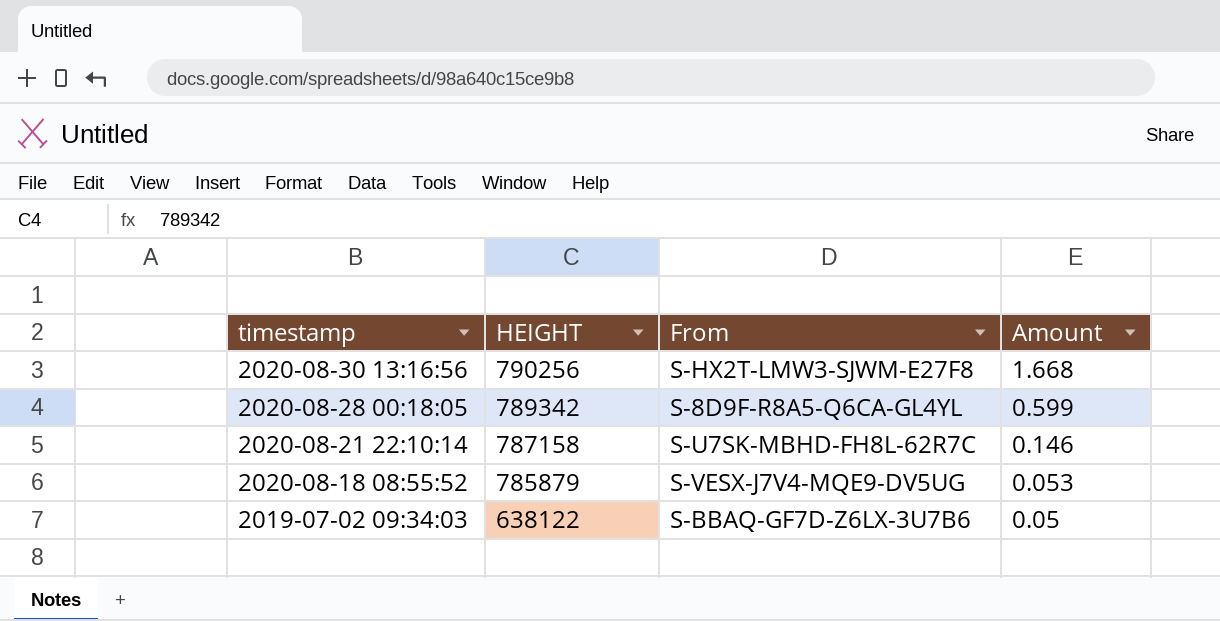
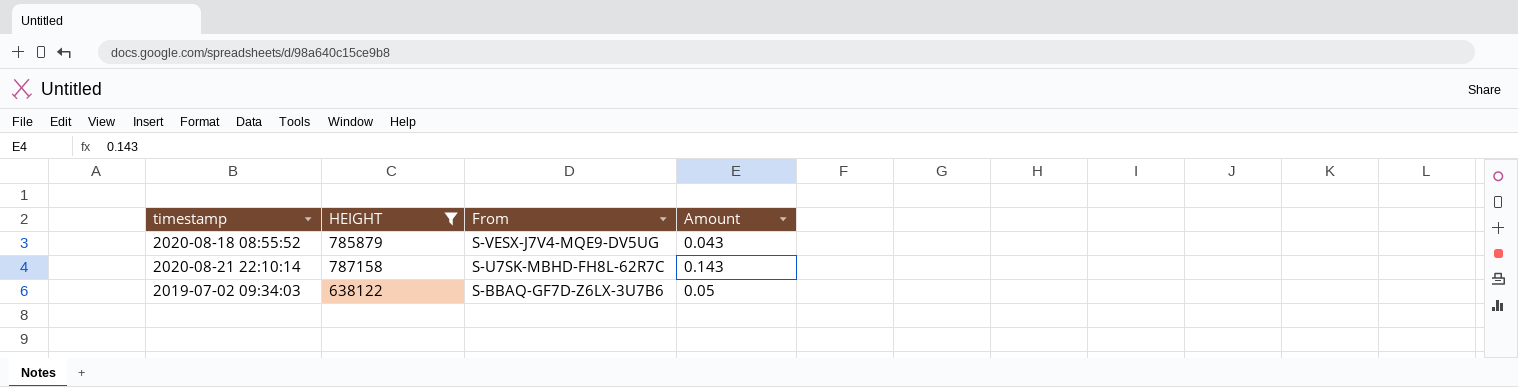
filter: none -> HEIGHT <= 787158
row order: timestamp descending -> From descending
2020-08-18 08:55:52 | Amount: 0.053 -> 0.043
2020-08-21 22:10:14 | Amount: 0.146 -> 0.143

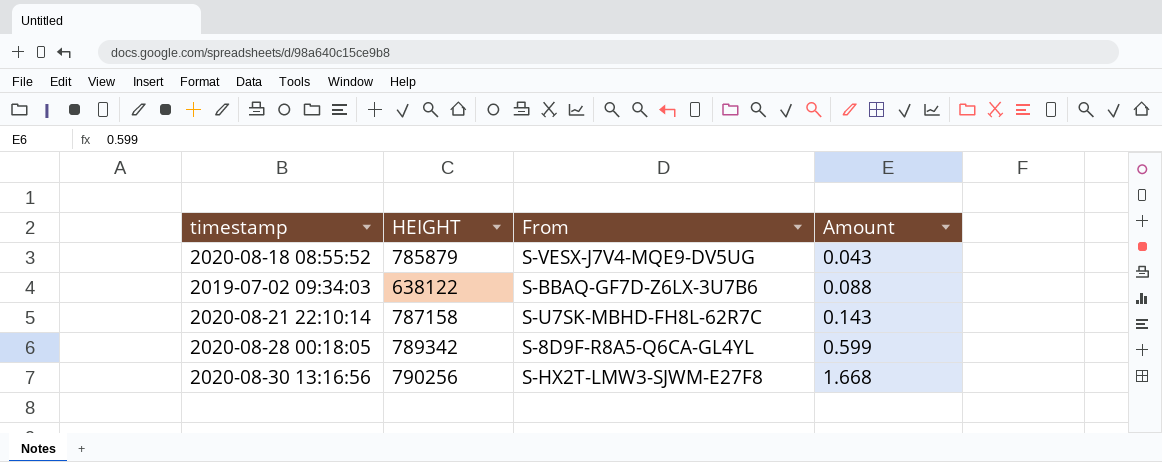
filter: HEIGHT <= 787158 -> none
row order: From descending -> Amount ascending
2019-07-02 09:34:03 | Amount: 0.05 -> 0.088

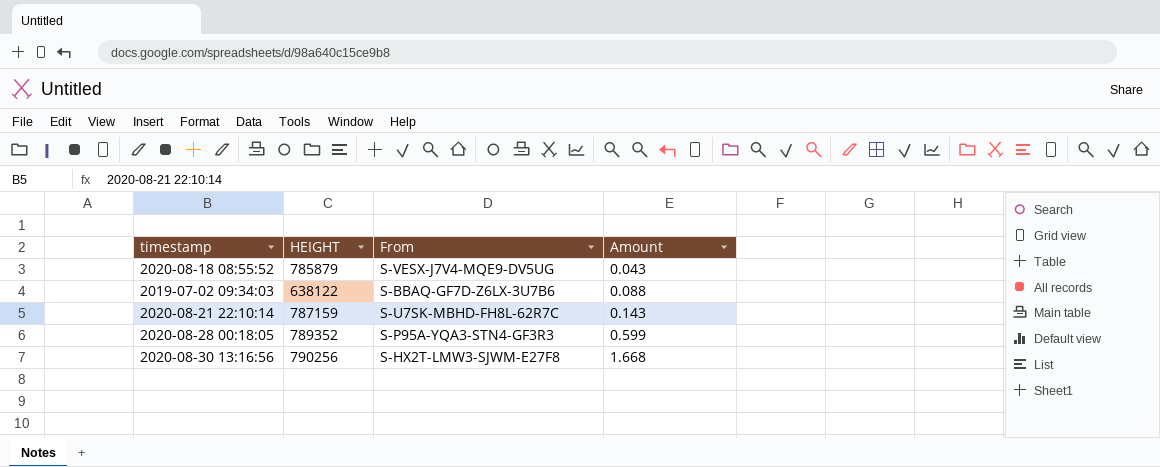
2020-08-21 22:10:14 | HEIGHT: 787158 -> 787159
2020-08-28 00:18:05 | HEIGHT: 789342 -> 789352
2020-08-28 00:18:05 | From: S-8D9F-R8A5-Q6CA-GL4YL -> S-P95A-YQA3-STN4-GF3R3

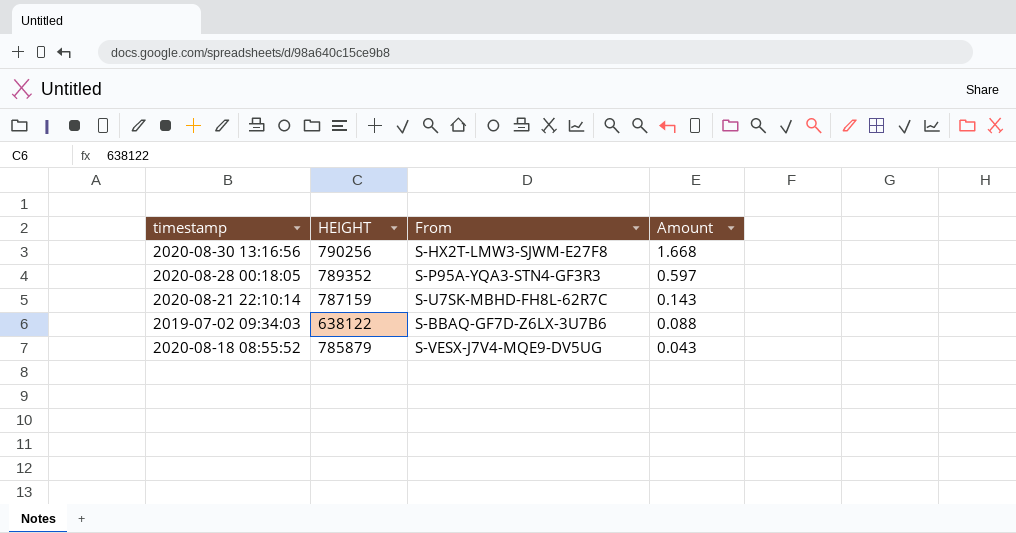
row order: Amount ascending -> Amount descending
2020-08-28 00:18:05 | Amount: 0.599 -> 0.597

